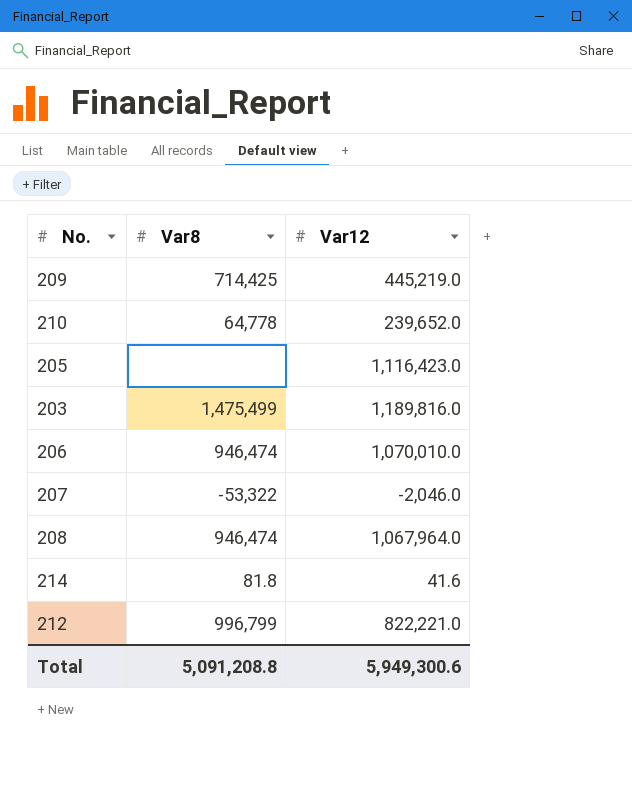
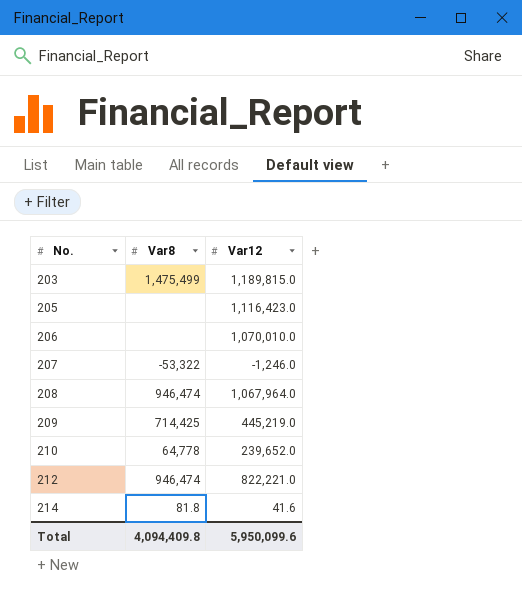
row order: none -> No. ascending
203 | Var12: 1,189,816.0 -> 1,189,815.0
206 | Var8: 946,474 -> none
207 | Var12: -2,046.0 -> -1,246.0
212 | Var8: 996,799 -> 946,474
Total | Var8: 5,091,208.8 -> 4,094,409.8
Total | Var12: 5,949,300.6 -> 5,950,099.6

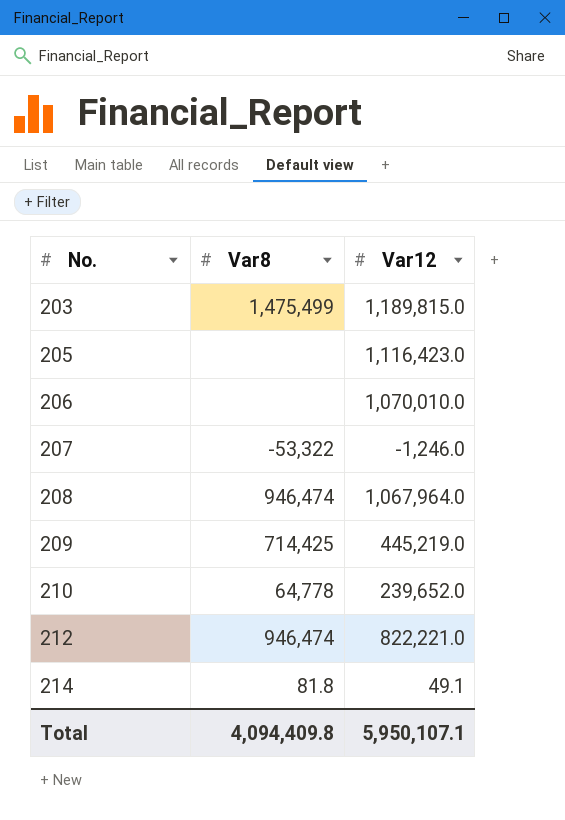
214 | Var12: 41.6 -> 49.1
Total | Var12: 5,950,099.6 -> 5,950,107.1

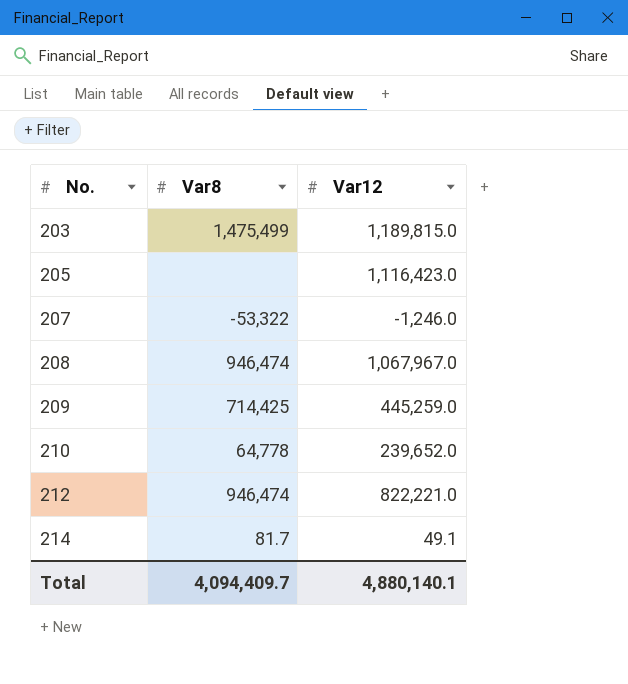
row 206: none | 1,070,010.0 -> none
208 | Var12: 1,067,964.0 -> 1,067,967.0
209 | Var12: 445,219.0 -> 445,259.0
214 | Var8: 81.8 -> 81.7
Total | Var8: 4,094,409.8 -> 4,094,409.7
Total | Var12: 5,950,107.1 -> 4,880,140.1

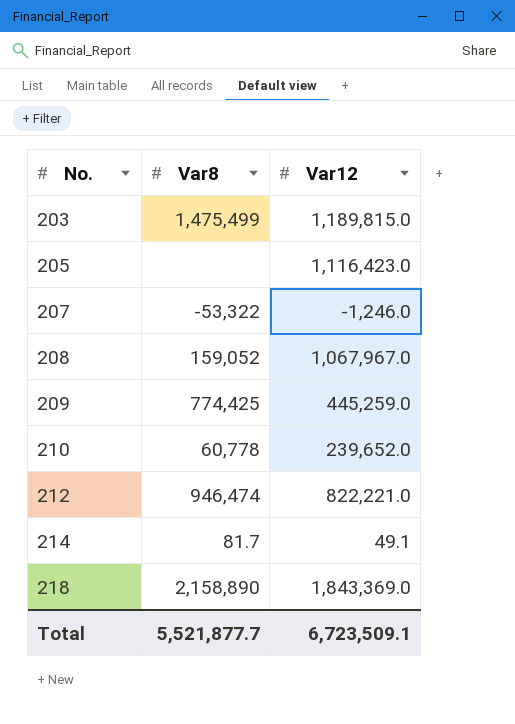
208 | Var8: 946,474 -> 159,052
209 | Var8: 714,425 -> 774,425
210 | Var8: 64,778 -> 60,778
row 218: none -> 2,158,890 | 1,843,369.0
Total | Var8: 4,094,409.7 -> 5,521,877.7
Total | Var12: 4,880,140.1 -> 6,723,509.1

